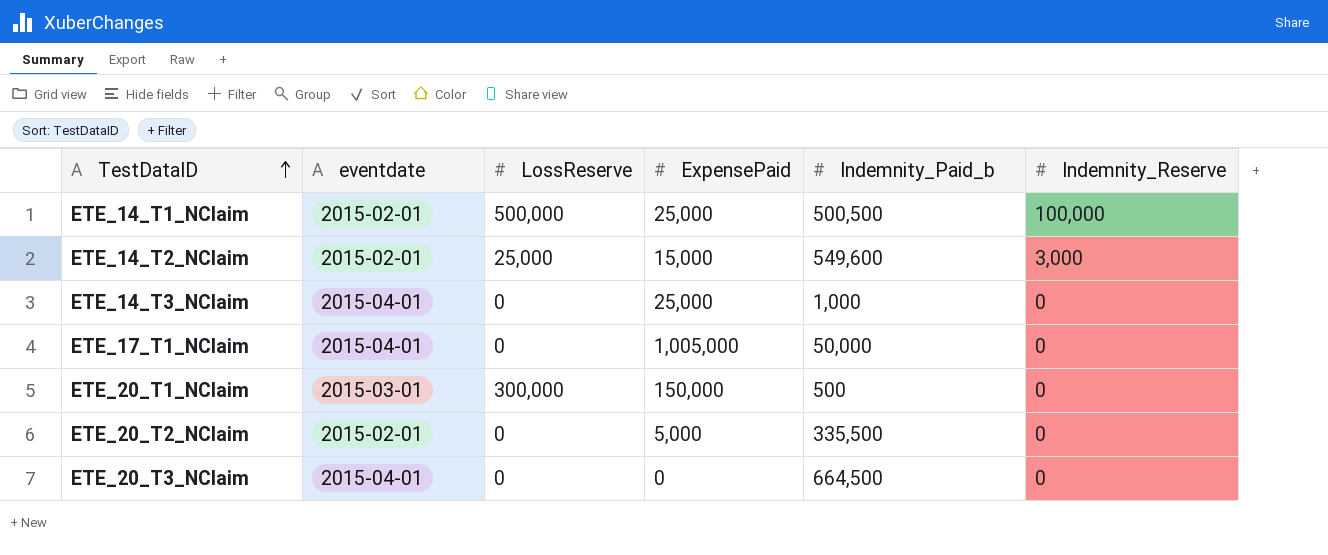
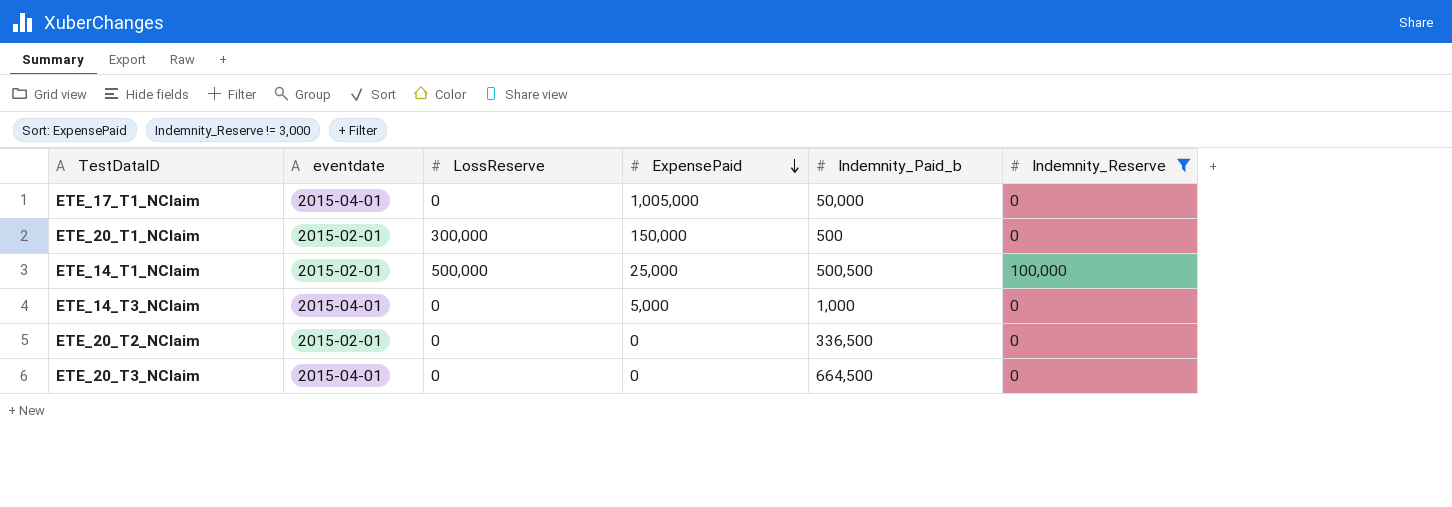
filter: none -> Indemnity_Reserve != 3,000
row order: TestDataID ascending -> ExpensePaid descending
ETE_20_T1_NClaim | eventdate: 2015-03-01 -> 2015-02-01
ETE_14_T3_NClaim | ExpensePaid: 25,000 -> 5,000
ETE_20_T2_NClaim | ExpensePaid: 5,000 -> 0
ETE_20_T2_NClaim | Indemnity_Paid_b: 335,500 -> 336,500

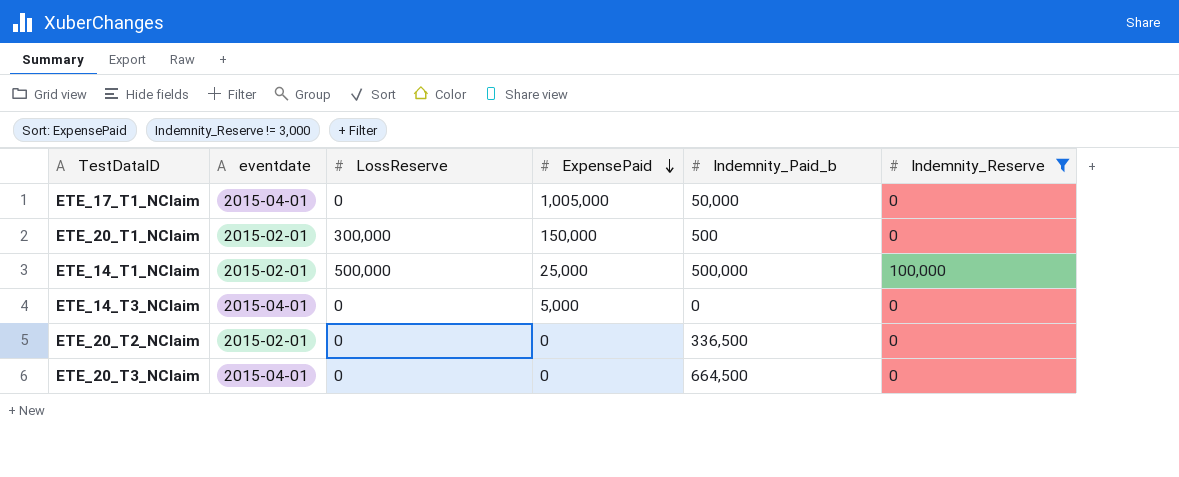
ETE_14_T1_NClaim | Indemnity_Paid_b: 500,500 -> 500,000
ETE_14_T3_NClaim | Indemnity_Paid_b: 1,000 -> 0

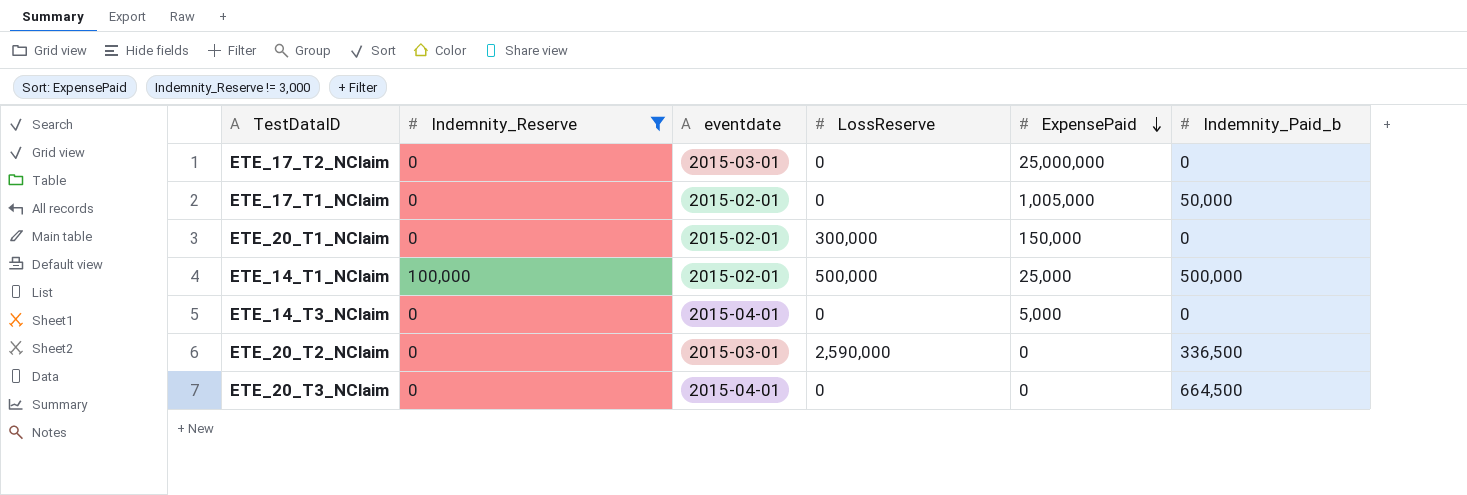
column Indemnity_Reserve | position: 6 -> 2
row ETE_17_T2_NClaim: none -> 0 | 2015-03-01 | 0 | 25,000,000 | 0
ETE_17_T1_NClaim | eventdate: 2015-04-01 -> 2015-02-01
ETE_20_T1_NClaim | Indemnity_Paid_b: 500 -> 0
ETE_20_T2_NClaim | eventdate: 2015-02-01 -> 2015-03-01
ETE_20_T2_NClaim | LossReserve: 0 -> 2,590,000

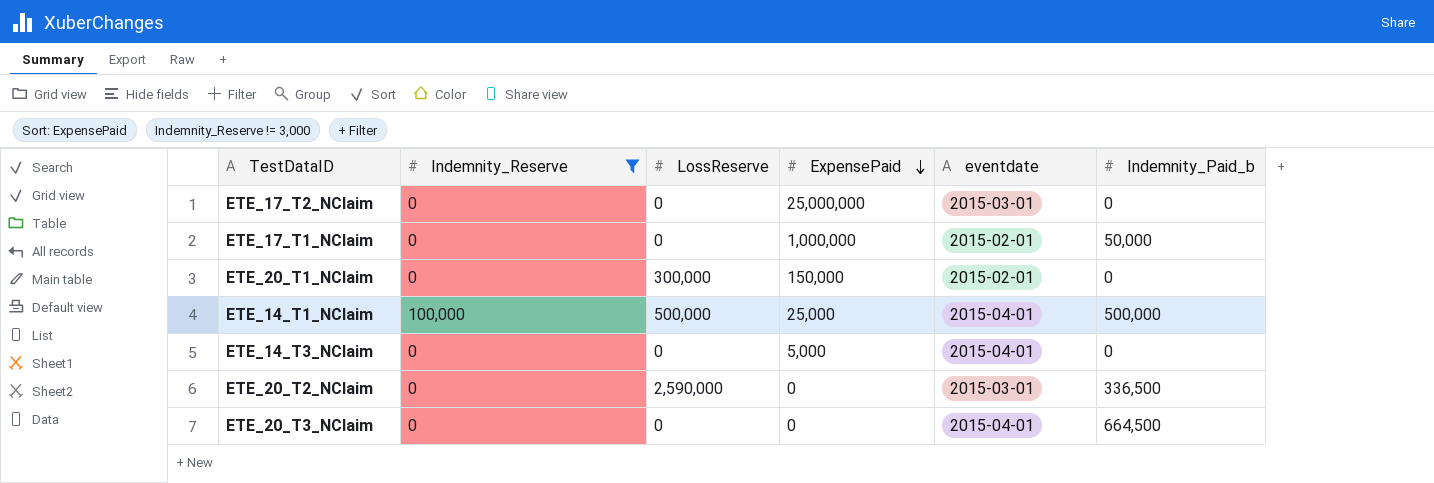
column eventdate | position: 3 -> 5
ETE_17_T1_NClaim | ExpensePaid: 1,005,000 -> 1,000,000
ETE_14_T1_NClaim | eventdate: 2015-02-01 -> 2015-04-01

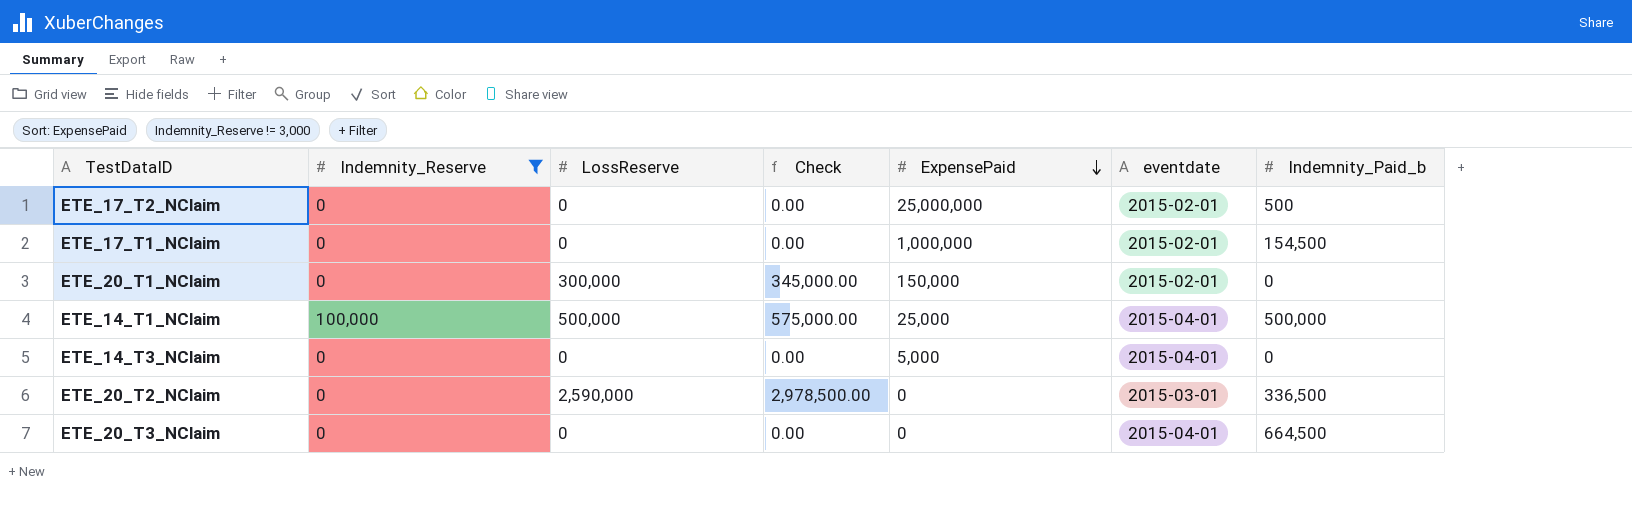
column Check | formula: none -> [LossReserve] * 1.15
ETE_17_T2_NClaim | eventdate: 2015-03-01 -> 2015-02-01
ETE_17_T2_NClaim | Indemnity_Paid_b: 0 -> 500
ETE_17_T1_NClaim | Indemnity_Paid_b: 50,000 -> 154,500

